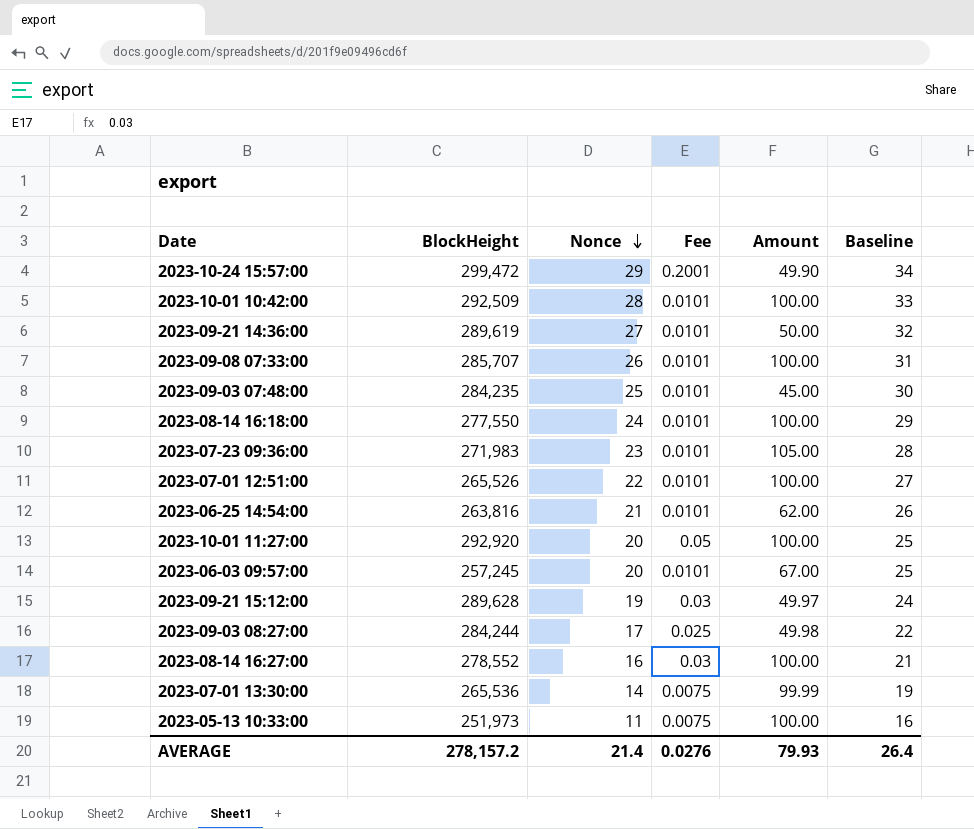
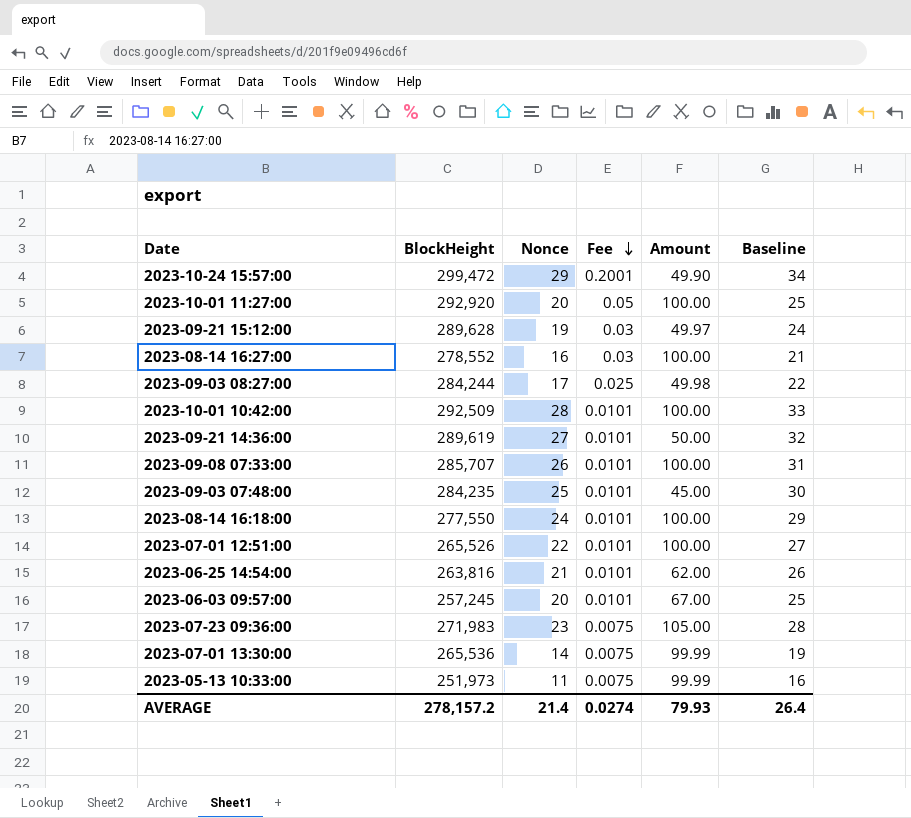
row order: Nonce descending -> Fee descending
2023-07-23 09:36:00 | Fee: 0.0101 -> 0.0075
2023-05-13 10:33:00 | Amount: 100.00 -> 99.99
AVERAGE | Fee: 0.0276 -> 0.0274

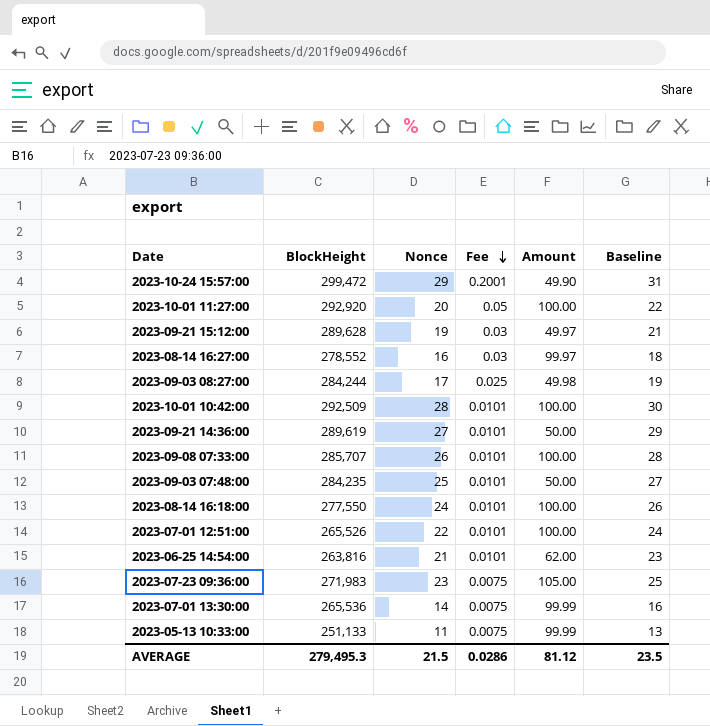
column Baseline | formula: [Nonce] + 5 -> [Nonce] + 2
row 2023-06-03 09:57:00: 257,245 | 20 | 0.0101 | 67.00 | 25 -> none
2023-08-14 16:27:00 | Amount: 100.00 -> 99.97
2023-09-03 07:48:00 | Amount: 45.00 -> 50.00
2023-05-13 10:33:00 | BlockHeight: 251,973 -> 251,133
AVERAGE | BlockHeight: 278,157.2 -> 279,495.3
AVERAGE | Nonce: 21.4 -> 21.5
AVERAGE | Fee: 0.0274 -> 0.0286
AVERAGE | Amount: 79.93 -> 81.12
AVERAGE | Baseline: 26.4 -> 23.5

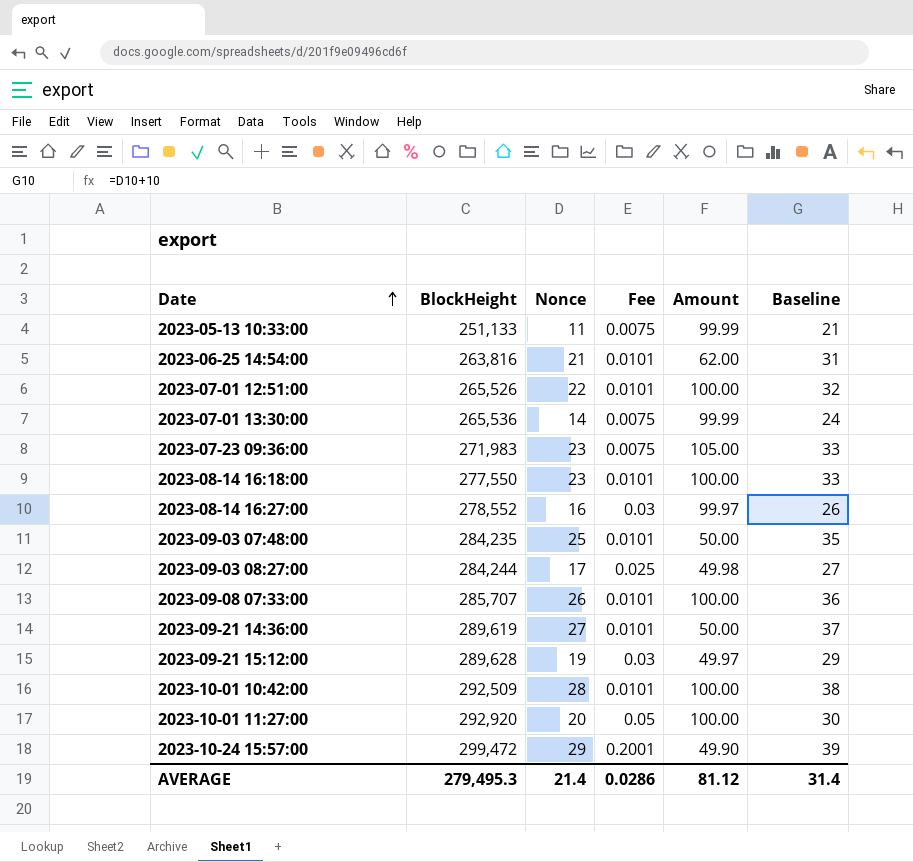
row order: Fee descending -> Date ascending
column Baseline | formula: [Nonce] + 2 -> [Nonce] + 10
2023-08-14 16:18:00 | Nonce: 24 -> 23
AVERAGE | Nonce: 21.5 -> 21.4
AVERAGE | Baseline: 23.5 -> 31.4

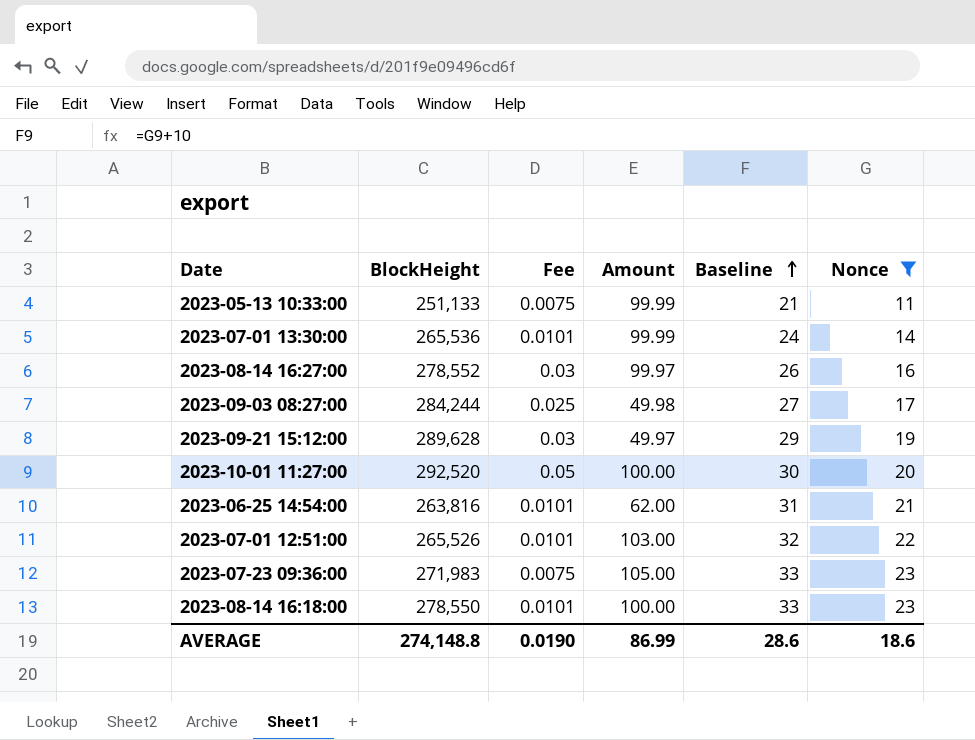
filter: none -> Nonce <= 23
row order: Date ascending -> Baseline ascending
column Nonce | position: 3 -> 6
2023-07-01 13:30:00 | Fee: 0.0075 -> 0.0101
2023-10-01 11:27:00 | BlockHeight: 292,920 -> 292,520
2023-07-01 12:51:00 | Amount: 100.00 -> 103.00
2023-08-14 16:18:00 | BlockHeight: 277,550 -> 278,550
AVERAGE | BlockHeight: 279,495.3 -> 274,148.8
AVERAGE | Fee: 0.0286 -> 0.0190
AVERAGE | Amount: 81.12 -> 86.99
AVERAGE | Baseline: 31.4 -> 28.6
AVERAGE | Nonce: 21.4 -> 18.6

